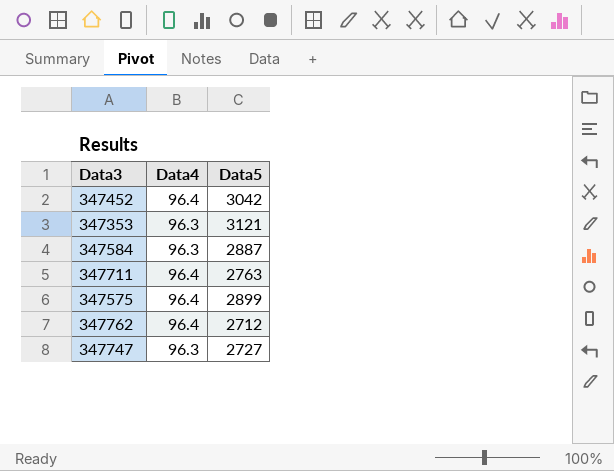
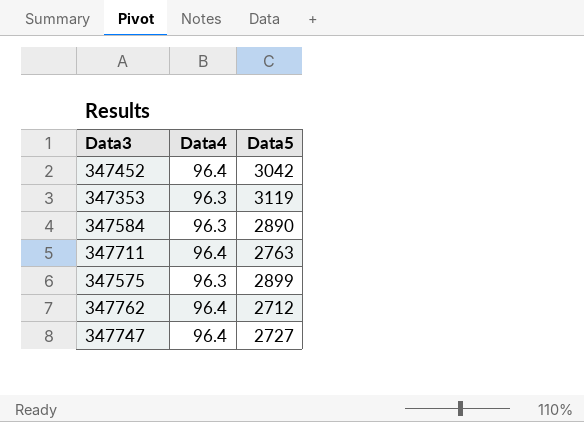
347353 | Data5: 3121 -> 3119
347584 | Data5: 2887 -> 2890
347575 | Data4: 96.4 -> 96.3
347747 | Data4: 96.3 -> 96.4

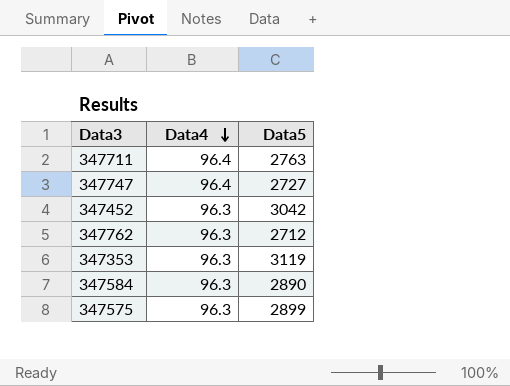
row order: none -> Data4 descending
347452 | Data4: 96.4 -> 96.3
347762 | Data4: 96.4 -> 96.3

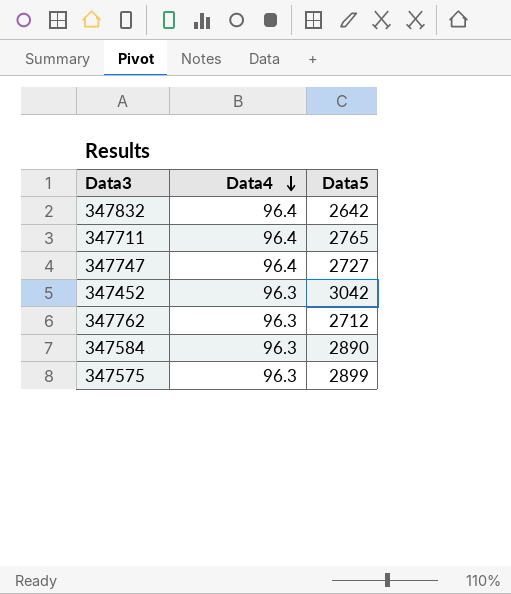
row 347353: 96.3 | 3119 -> none
row 347832: none -> 96.4 | 2642
347711 | Data5: 2763 -> 2765

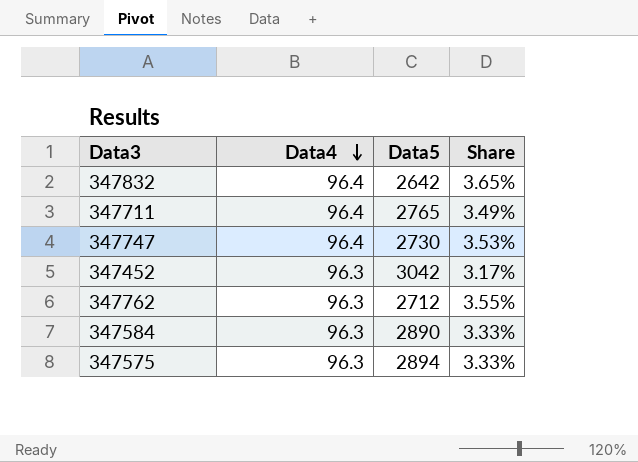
column Share | formula: none -> [Data4] / [Data5]
347747 | Data5: 2727 -> 2730
347575 | Data5: 2899 -> 2894

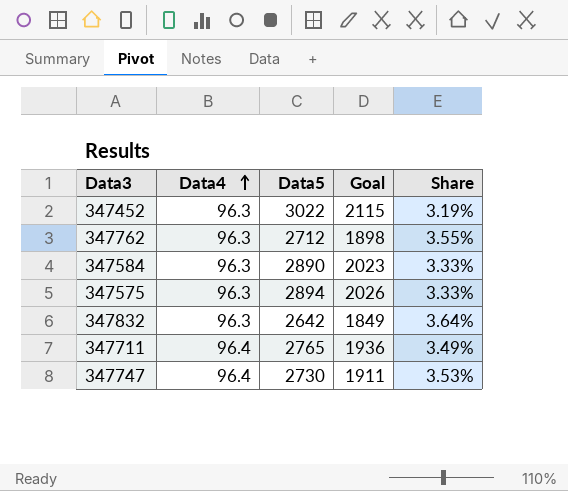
row order: Data4 descending -> Data4 ascending
column Goal | formula: none -> [Data5] * 0.7
347452 | Data5: 3042 -> 3022
347452 | Share: 3.17% -> 3.19%
347832 | Data4: 96.4 -> 96.3
347832 | Share: 3.65% -> 3.64%

